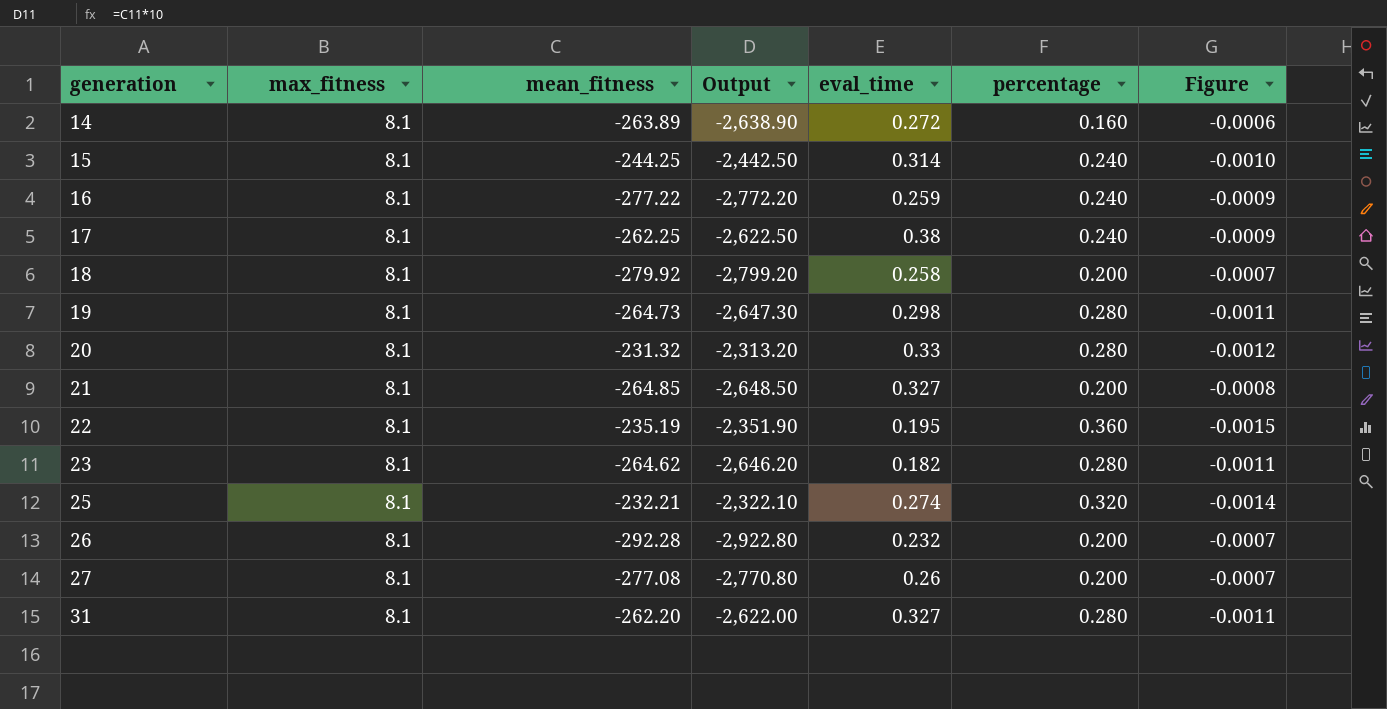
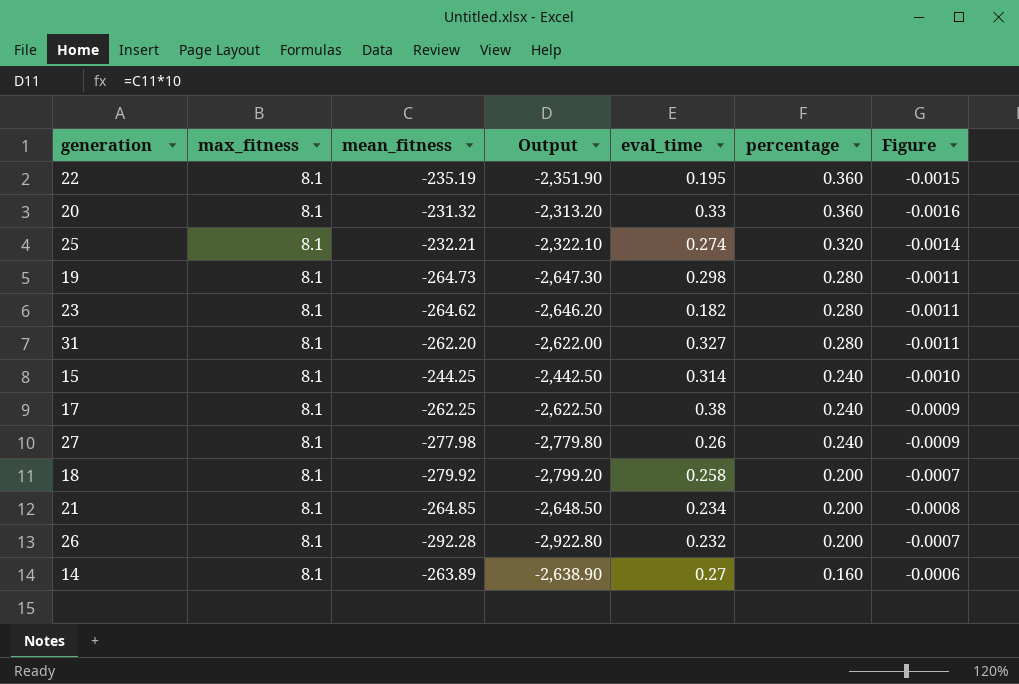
row order: generation ascending -> percentage descending
row 16: 8.1 | -277.22 | -2,772.20 | 0.259 | 0.240 | -0.0009 -> none
20 | percentage: 0.280 -> 0.360
20 | Figure: -0.0012 -> -0.0016
27 | mean_fitness: -277.08 -> -277.98
27 | Output: -2,770.80 -> -2,779.80
27 | percentage: 0.200 -> 0.240
27 | Figure: -0.0007 -> -0.0009
21 | eval_time: 0.327 -> 0.234
14 | eval_time: 0.272 -> 0.27

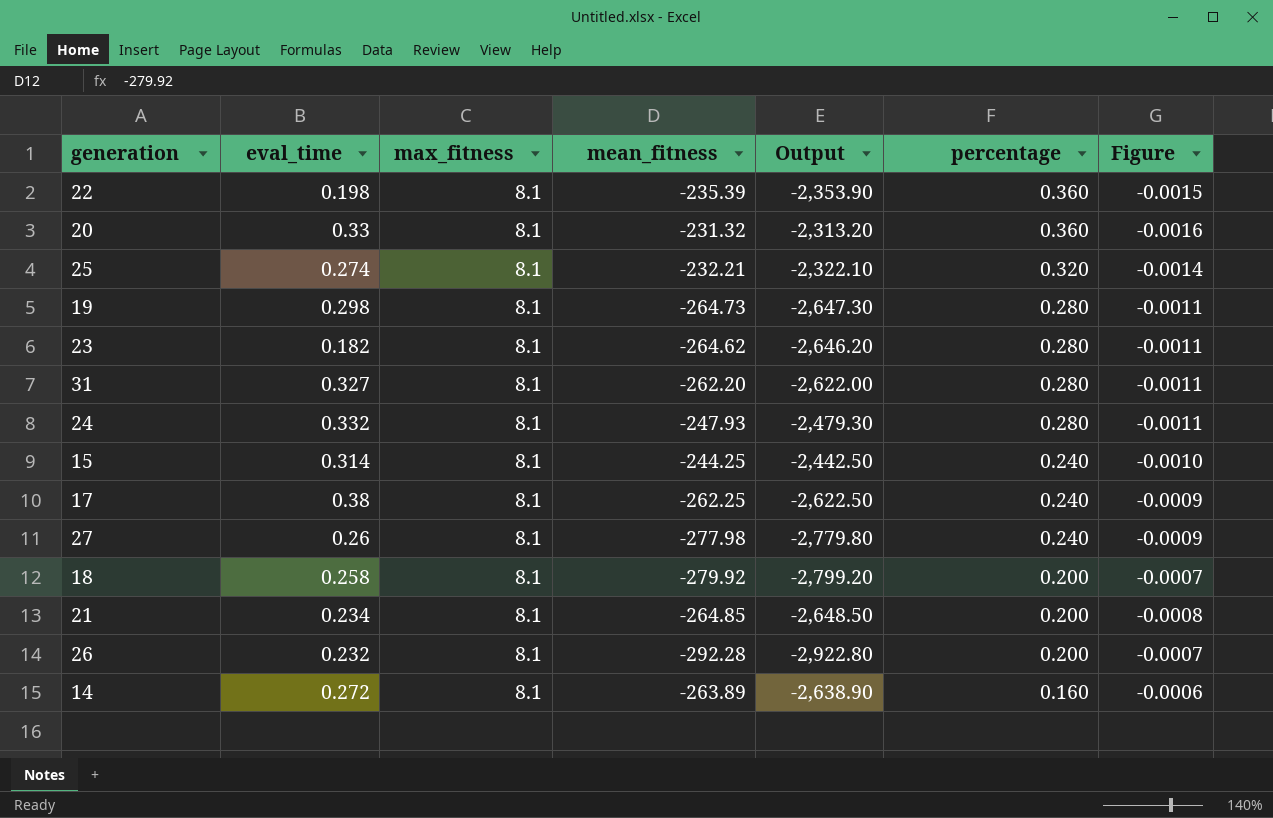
column eval_time | position: 5 -> 2
22 | eval_time: 0.195 -> 0.198
22 | mean_fitness: -235.19 -> -235.39
22 | Output: -2,351.90 -> -2,353.90
row 24: none -> 0.332 | 8.1 | -247.93 | -2,479.30 | 0.280 | -0.0011
14 | eval_time: 0.27 -> 0.272

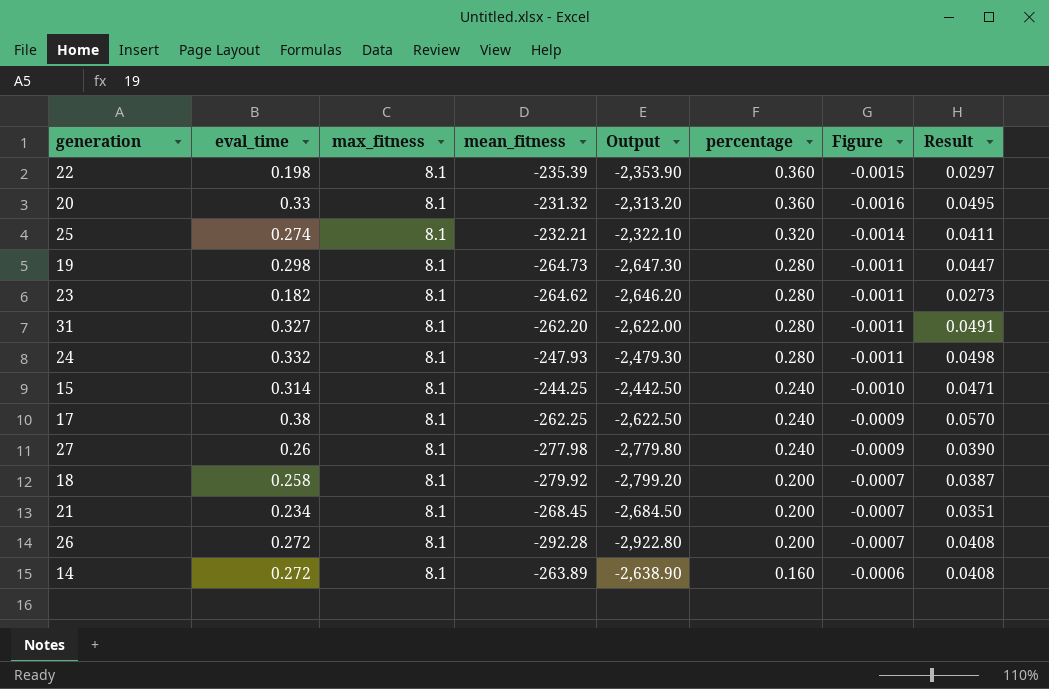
column Result | formula: none -> [eval_time] * 0.15
21 | mean_fitness: -264.85 -> -268.45
21 | Output: -2,648.50 -> -2,684.50
21 | Figure: -0.0008 -> -0.0007
26 | eval_time: 0.232 -> 0.272

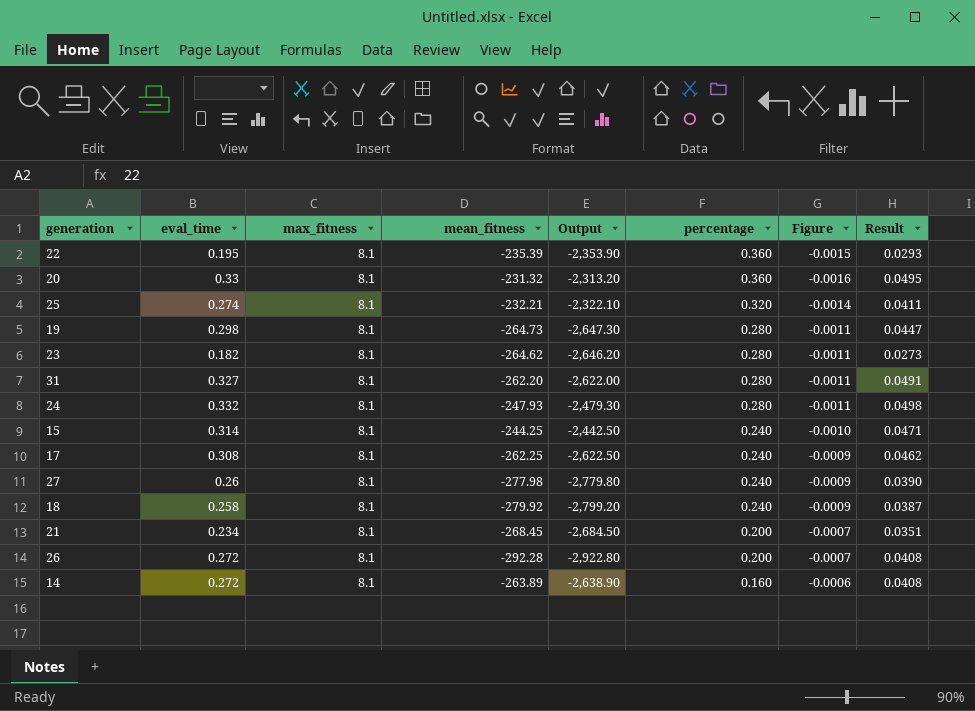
22 | eval_time: 0.198 -> 0.195
22 | Result: 0.0297 -> 0.0293
17 | eval_time: 0.38 -> 0.308
17 | Result: 0.0570 -> 0.0462
18 | percentage: 0.200 -> 0.240
18 | Figure: -0.0007 -> -0.0009

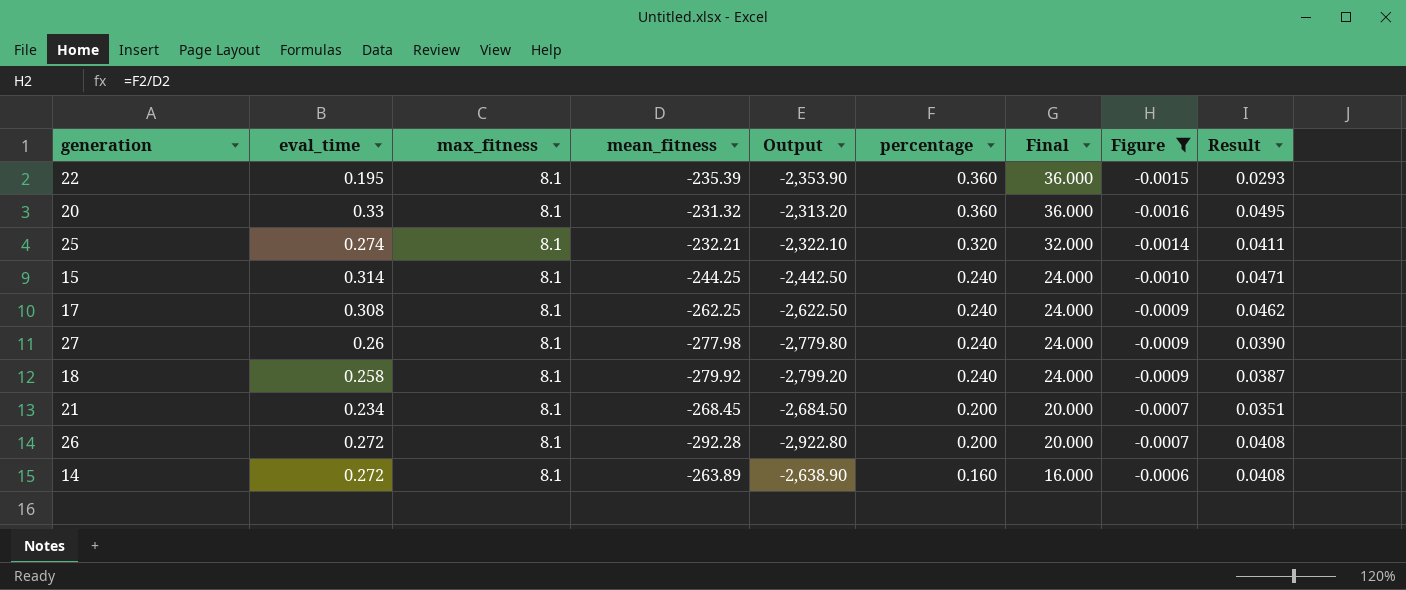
filter: none -> Figure != -0.0011
column Final | formula: none -> [percentage] * 100

